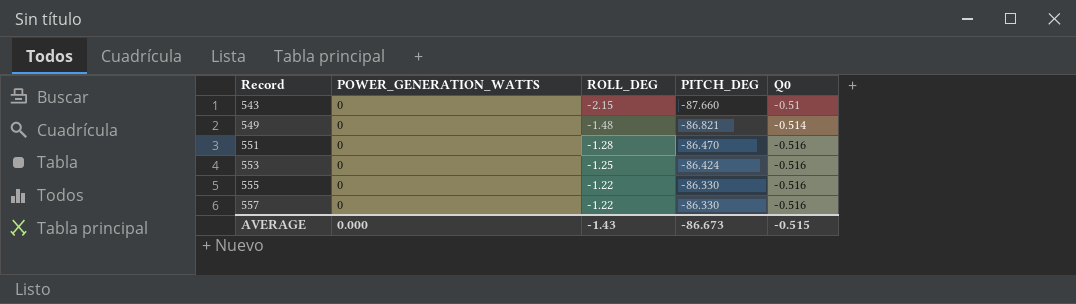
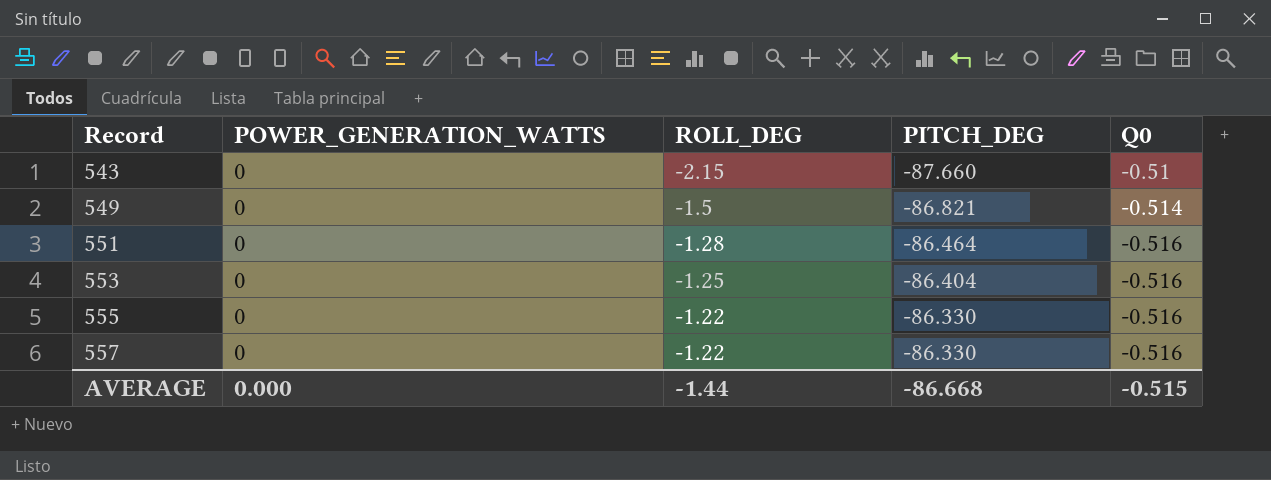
549 | ROLL_DEG: -1.48 -> -1.5
551 | PITCH_DEG: -86.470 -> -86.464
553 | PITCH_DEG: -86.424 -> -86.404
AVERAGE | ROLL_DEG: -1.43 -> -1.44
AVERAGE | PITCH_DEG: -86.673 -> -86.668

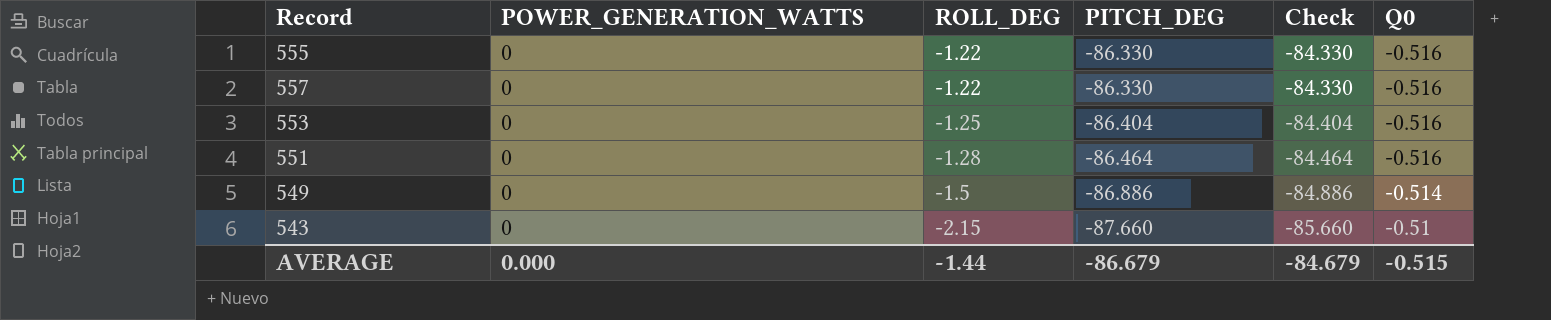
row order: Record ascending -> ROLL_DEG descending
column Check | formula: none -> [PITCH_DEG] + 2
549 | PITCH_DEG: -86.821 -> -86.886
AVERAGE | PITCH_DEG: -86.668 -> -86.679

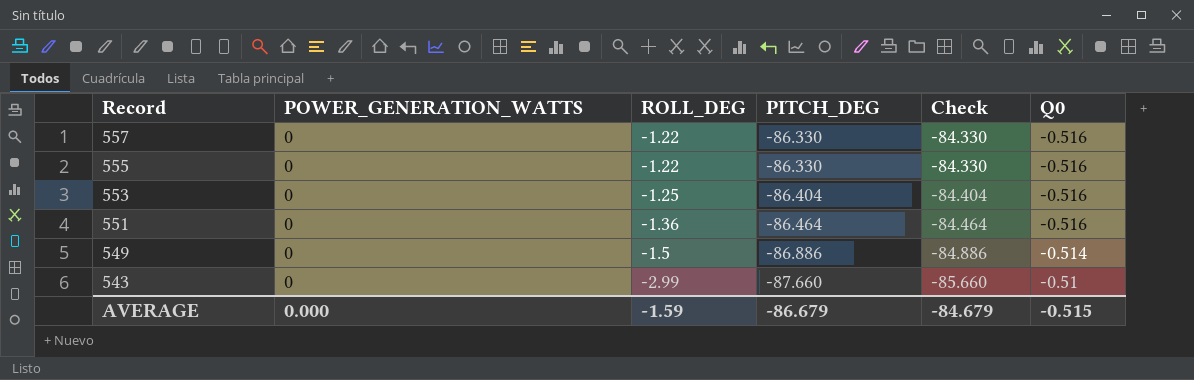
row order: ROLL_DEG descending -> Record descending
551 | ROLL_DEG: -1.28 -> -1.36
543 | ROLL_DEG: -2.15 -> -2.99
AVERAGE | ROLL_DEG: -1.44 -> -1.59

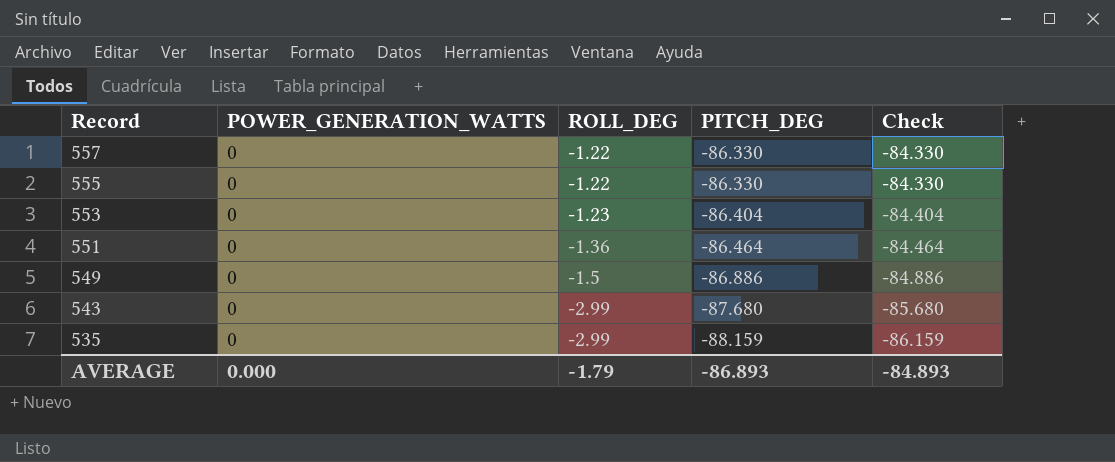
column Q0 | position: 6 -> none
553 | ROLL_DEG: -1.25 -> -1.23
543 | PITCH_DEG: -87.660 -> -87.680
543 | Check: -85.660 -> -85.680
row 535: none -> 0 | -2.99 | -88.159 | -86.159
AVERAGE | ROLL_DEG: -1.59 -> -1.79
AVERAGE | PITCH_DEG: -86.679 -> -86.893
AVERAGE | Check: -84.679 -> -84.893

